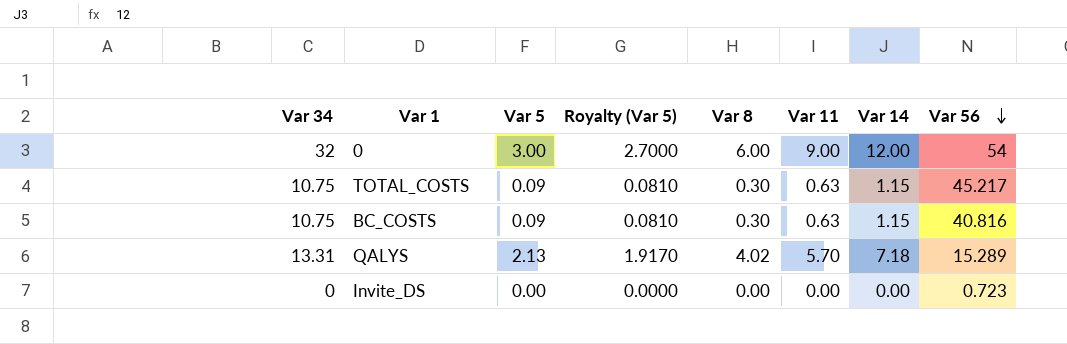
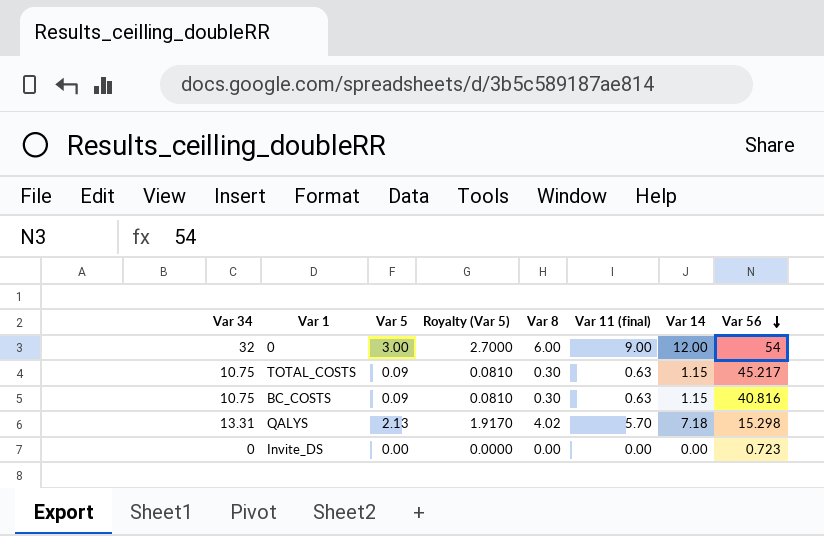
column name: Var 11 -> Var 11 (final)
QALYS | Var 56: 15.289 -> 15.298

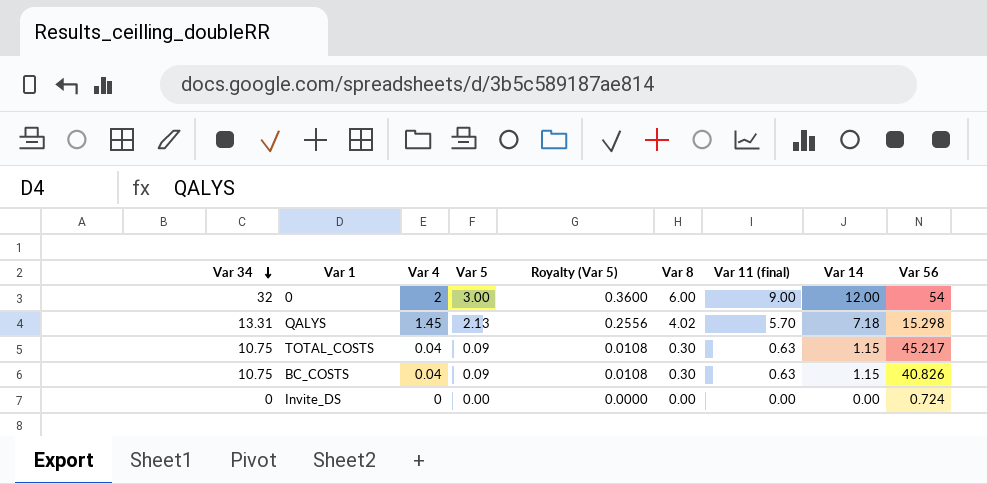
row order: Var 56 descending -> Var 34 descending
column Var 4 | position: none -> 3
column Royalty (Var 5) | formula: [Var 5] * 0.9 -> [Var 5] * 0.12
BC_COSTS | Var 56: 40.816 -> 40.826
Invite_DS | Var 56: 0.723 -> 0.724

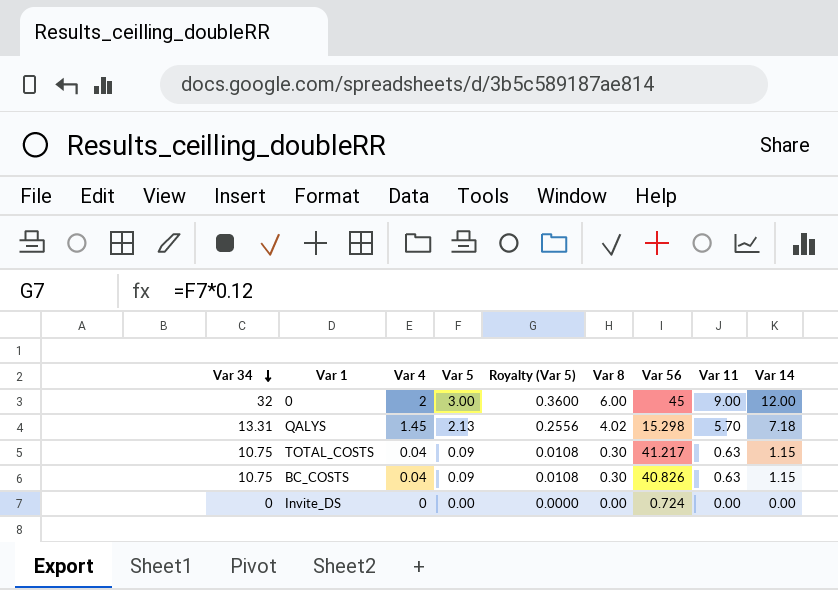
column Var 56 | position: 9 -> 7
column name: Var 11 (final) -> Var 11
0 | Var 56: 54 -> 45
TOTAL_COSTS | Var 56: 45.217 -> 41.217

